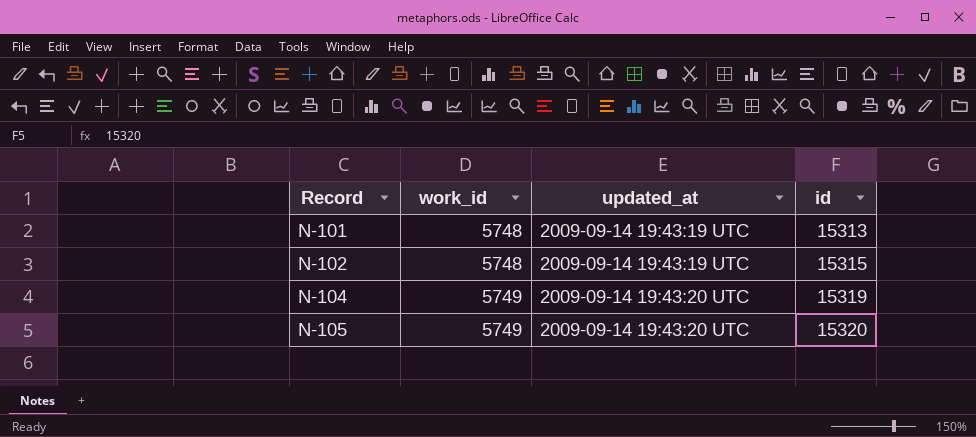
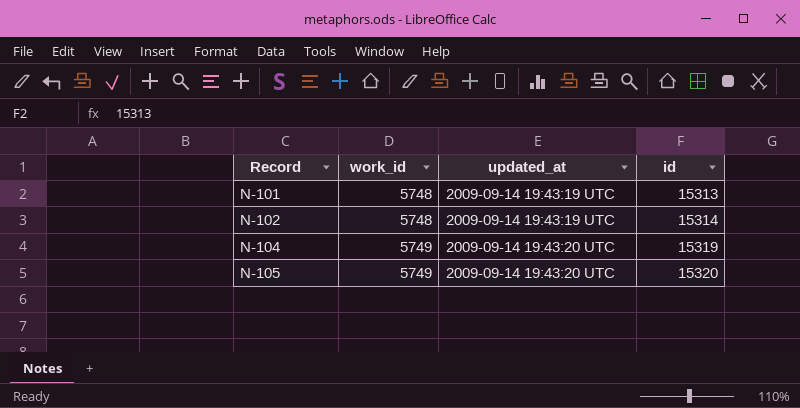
N-102 | id: 15315 -> 15314

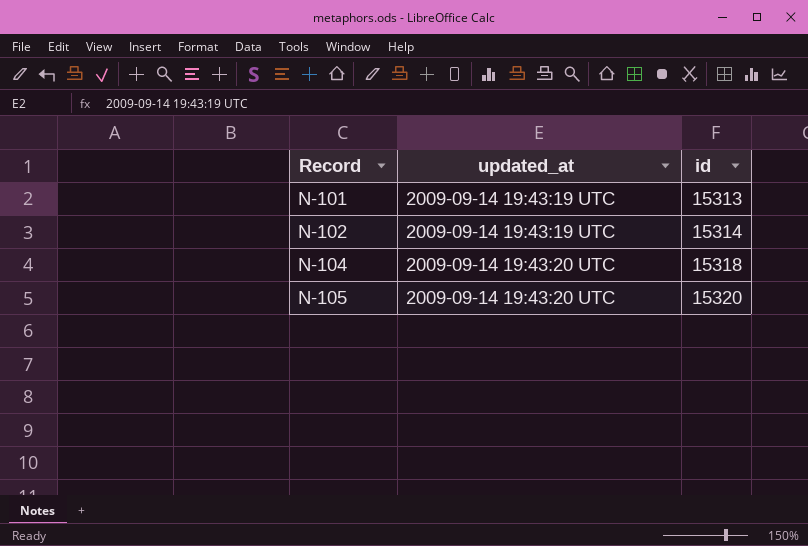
column work_id | position: 2 -> none
N-104 | id: 15319 -> 15318

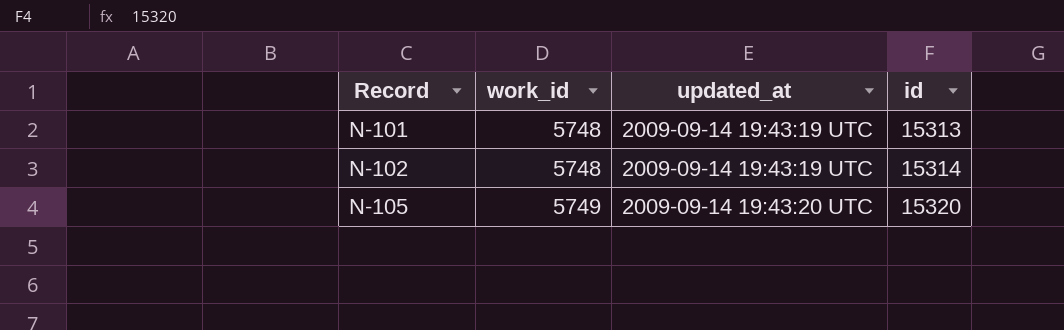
column work_id | position: none -> 2
row N-104: 2009-09-14 19:43:20 UTC | 15318 -> none

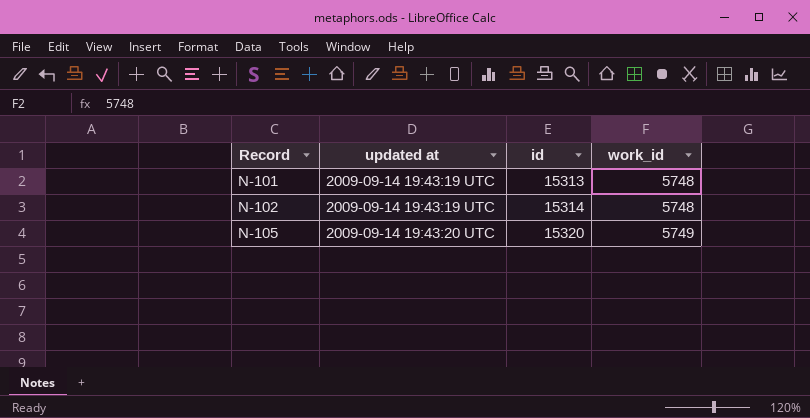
column name: updated_at -> updated at
column work_id | position: 2 -> 4

